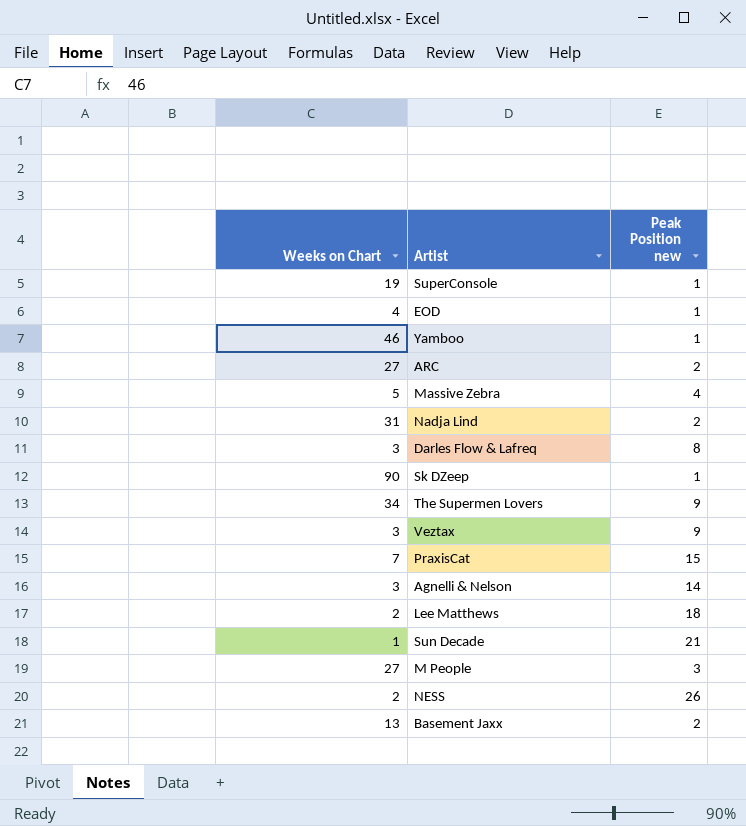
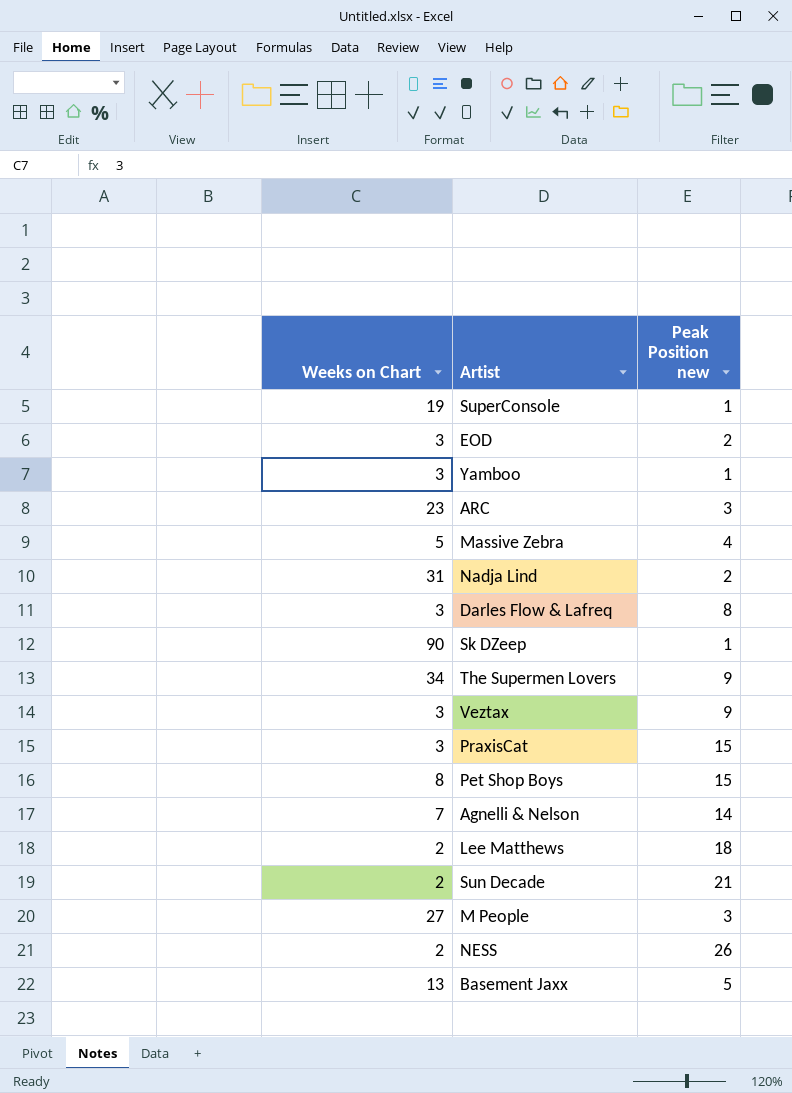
EOD | Weeks on Chart: 4 -> 3
EOD | Peak Position new: 1 -> 2
Yamboo | Weeks on Chart: 46 -> 3
ARC | Weeks on Chart: 27 -> 23
ARC | Peak Position new: 2 -> 3
PraxisCat | Weeks on Chart: 7 -> 3
row Pet Shop Boys: none -> 8 | 15
Agnelli & Nelson | Weeks on Chart: 3 -> 7
Sun Decade | Weeks on Chart: 1 -> 2
Basement Jaxx | Peak Position new: 2 -> 5

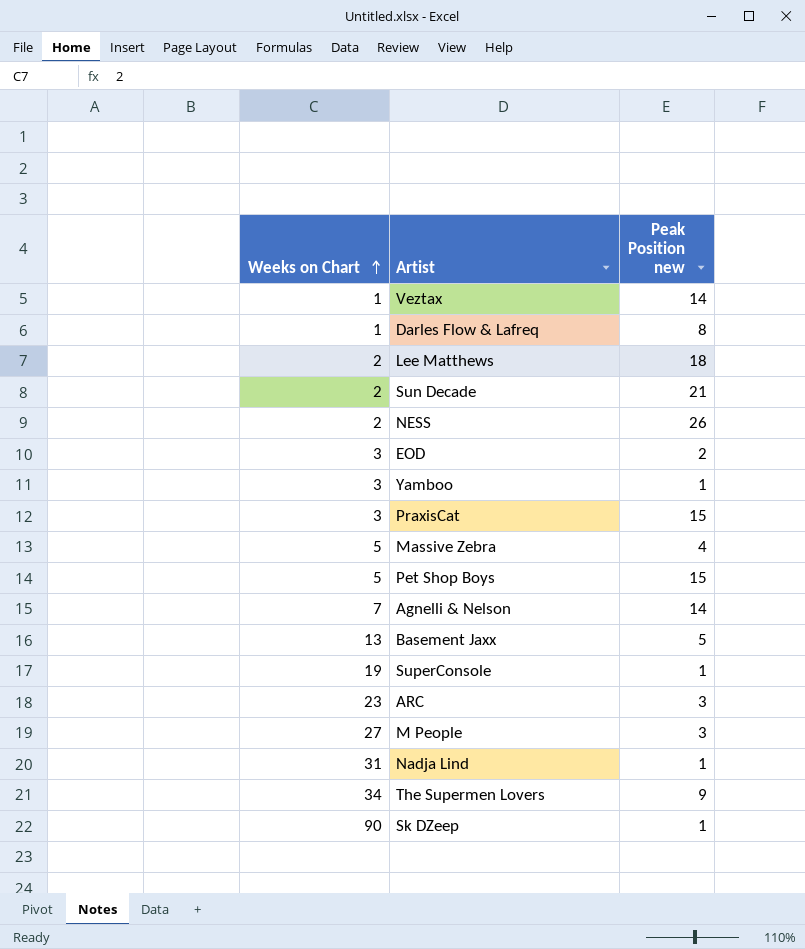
row order: none -> Weeks on Chart ascending
Veztax | Weeks on Chart: 3 -> 1
Veztax | Peak Position new: 9 -> 14
Darles Flow & Lafreq | Weeks on Chart: 3 -> 1
Pet Shop Boys | Weeks on Chart: 8 -> 5
Nadja Lind | Peak Position new: 2 -> 1

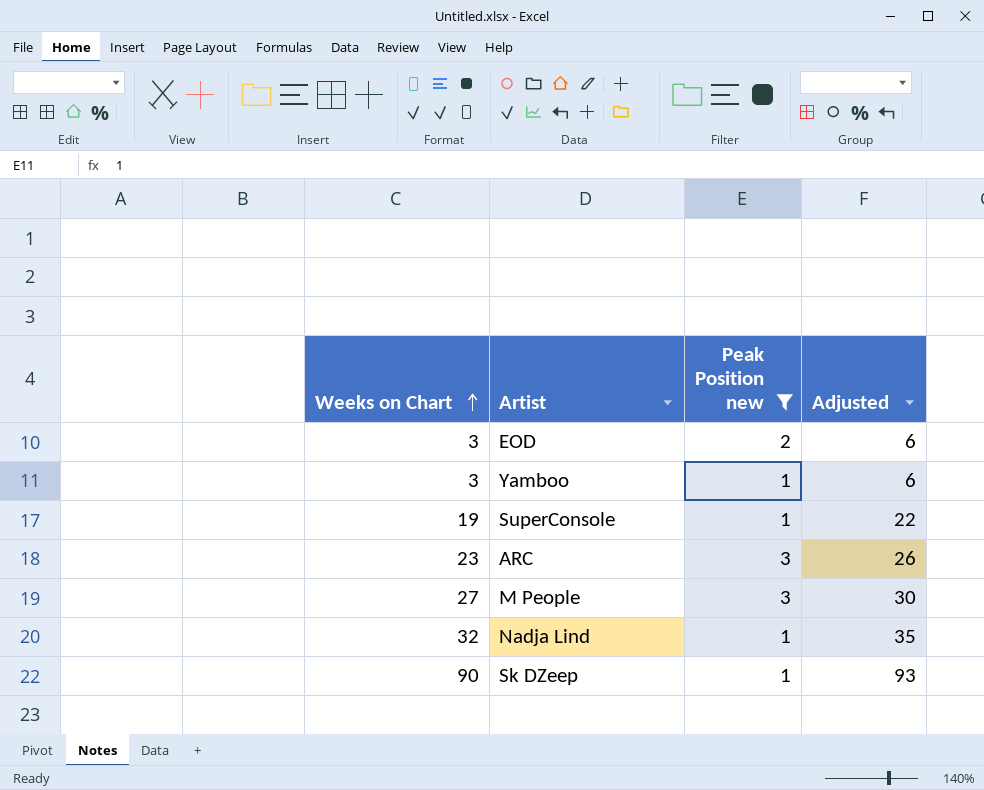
filter: none -> Peak Position new <= 3
column Adjusted | formula: none -> [Weeks on Chart] + 3
Nadja Lind | Weeks on Chart: 31 -> 32

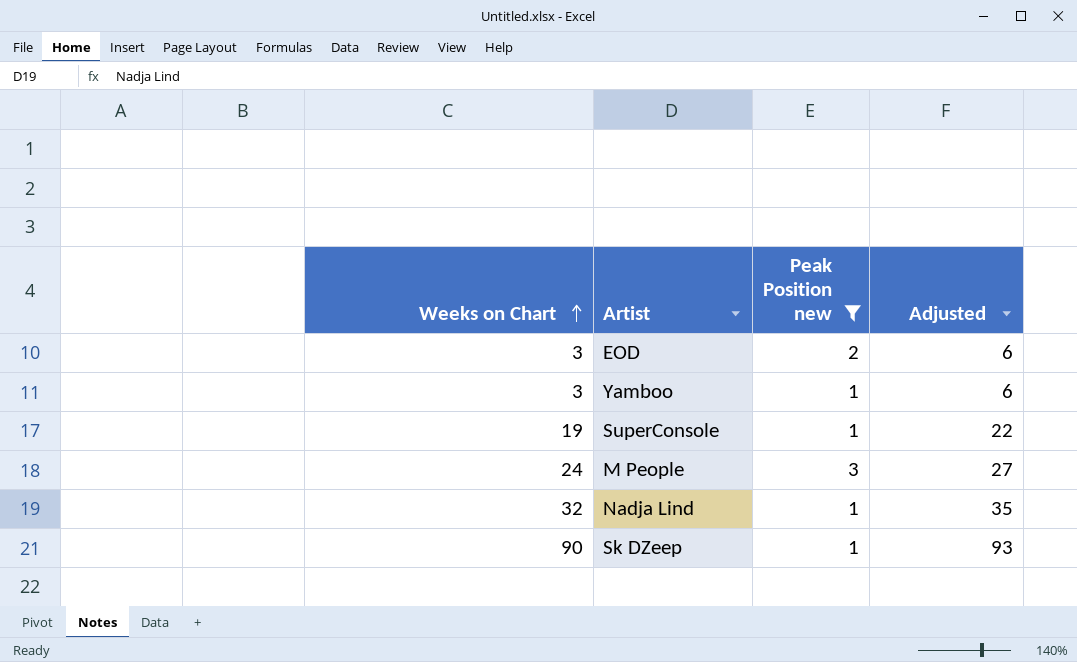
row ARC: 23 | 3 | 26 -> none
M People | Weeks on Chart: 27 -> 24
M People | Adjusted: 30 -> 27

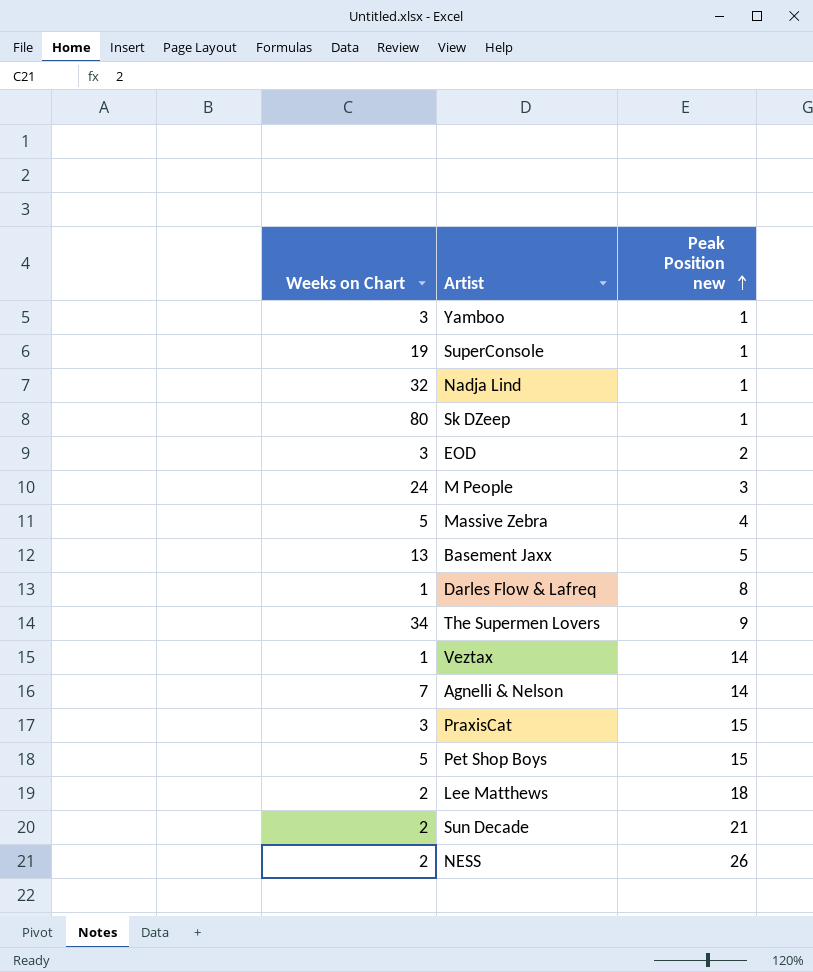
filter: Peak Position new <= 3 -> none
row order: Weeks on Chart ascending -> Peak Position new ascending
column Adjusted | formula: [Weeks on Chart] + 3 -> none
Sk DZeep | Weeks on Chart: 90 -> 80

